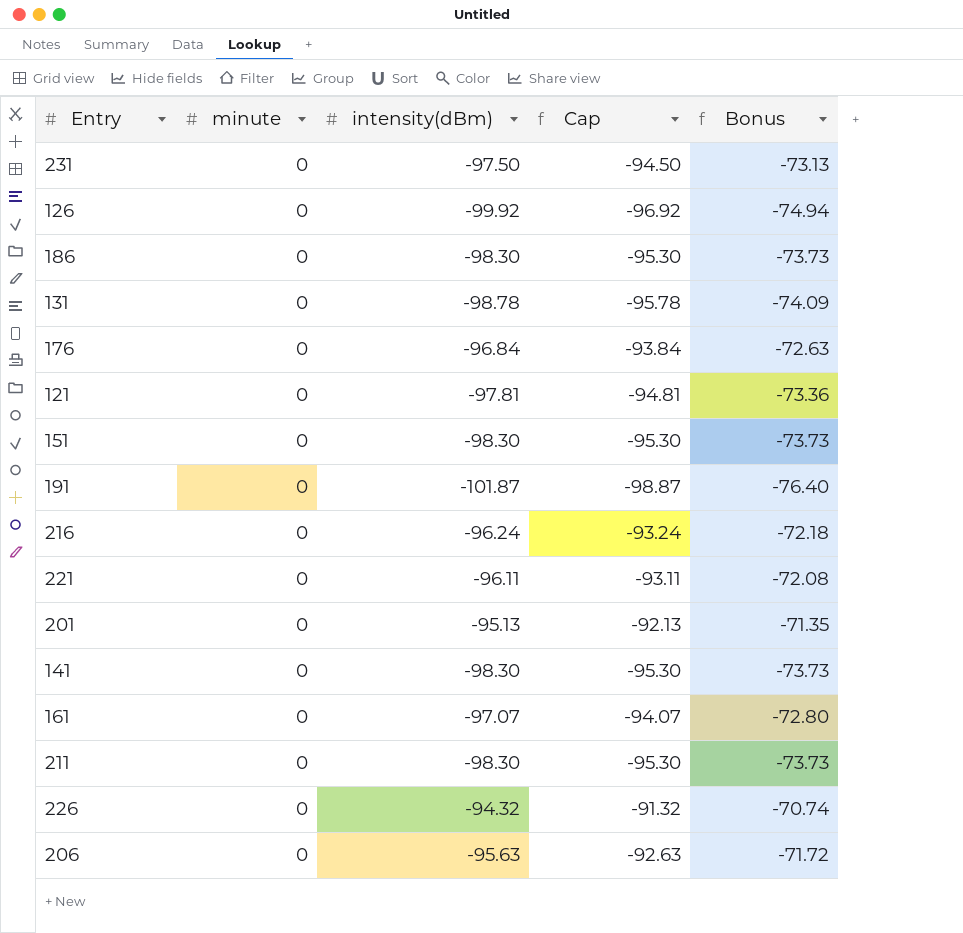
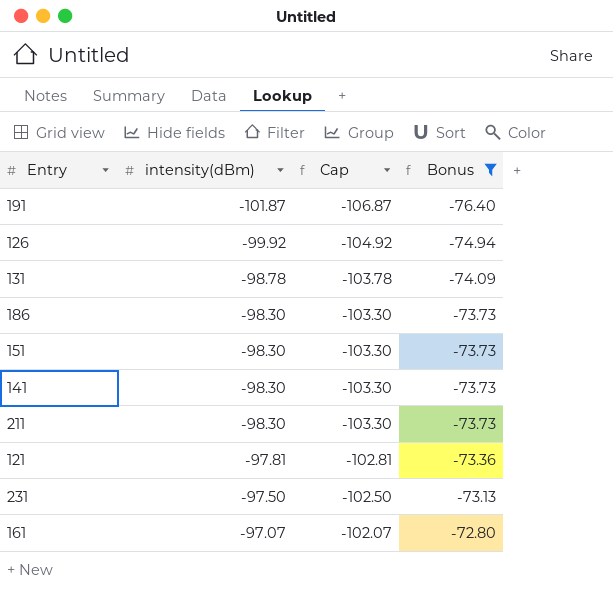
filter: none -> Bonus <= -72.80
row order: none -> intensity(dBm) ascending
column minute | position: 2 -> none
column Cap | formula: [intensity(dBm)] + 3 -> [intensity(dBm)] - 5

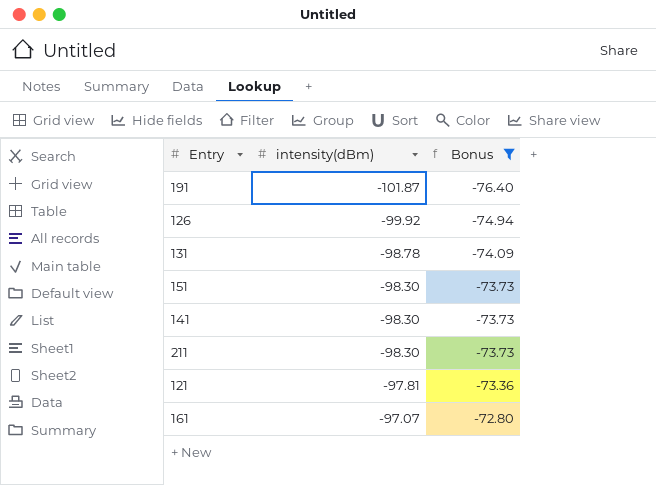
column Cap | formula: [intensity(dBm)] - 5 -> none
row 186: -98.30 | -103.30 | -73.73 -> none
row 231: -97.50 | -102.50 | -73.13 -> none

